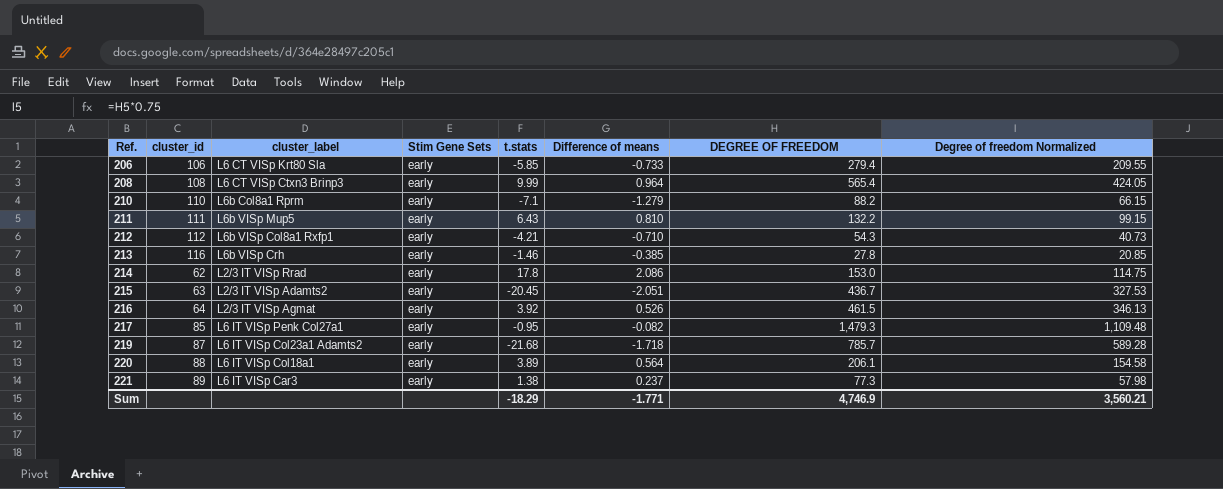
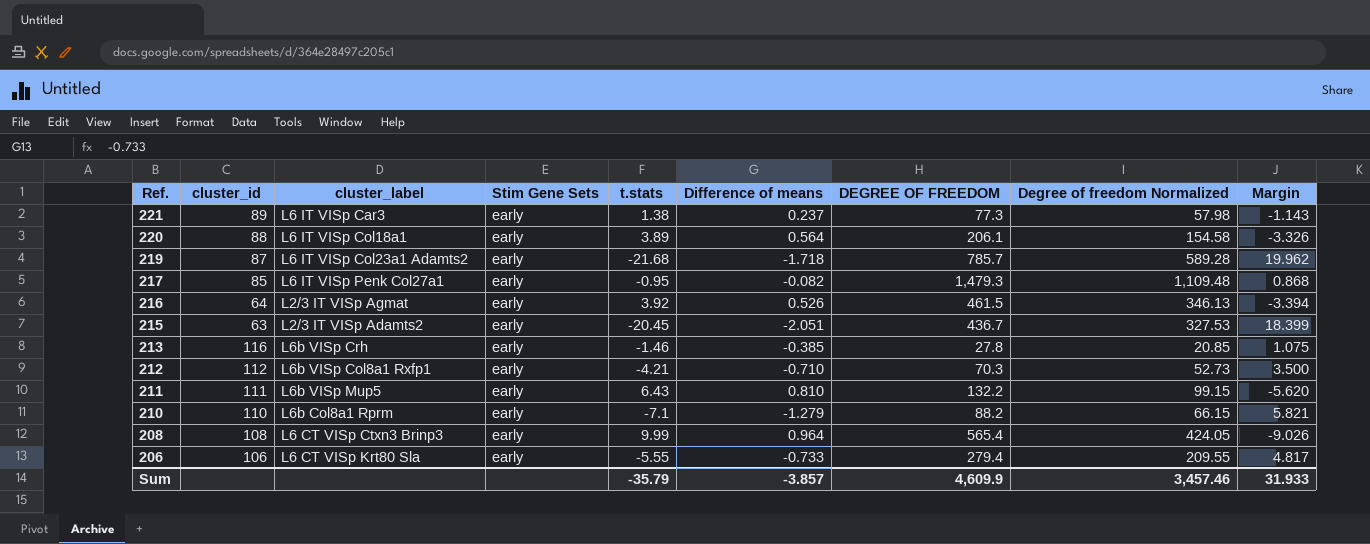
row order: Ref. ascending -> Ref. descending
column Margin | formula: none -> [Difference of means] - [t.stats]
row 214: 62 | L2/3 IT VISp Rrad | early | 17.8 | 2.086 | 153.0 | 114.75 -> none
212 | DEGREE OF FREEDOM: 54.3 -> 70.3
212 | Degree of freedom Normalized: 40.73 -> 52.73
206 | t.stats: -5.85 -> -5.55
Sum | t.stats: -18.29 -> -35.79
Sum | Difference of means: -1.771 -> -3.857
Sum | DEGREE OF FREEDOM: 4,746.9 -> 4,609.9
Sum | Degree of freedom Normalized: 3,560.21 -> 3,457.46

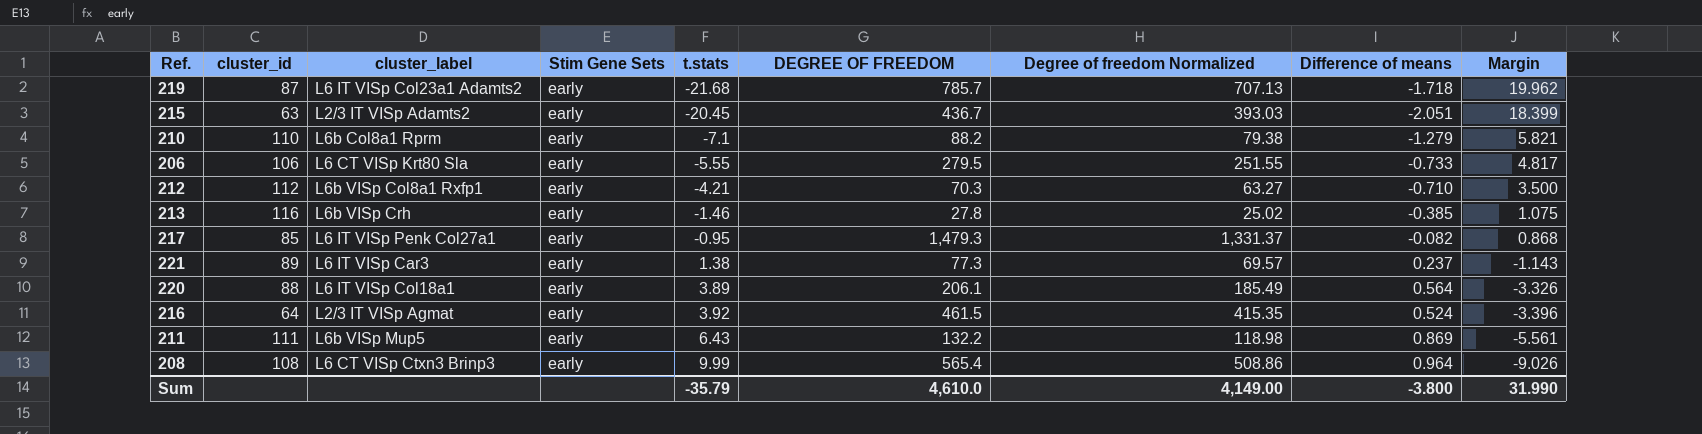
row order: Ref. descending -> t.stats ascending
column Degree of freedom Normalized | formula: [DEGREE OF FREEDOM] * 0.75 -> [DEGREE OF FREEDOM] * 0.9
column Difference of means | position: 6 -> 8
206 | DEGREE OF FREEDOM: 279.4 -> 279.5
216 | Difference of means: 0.526 -> 0.524
216 | Margin: -3.394 -> -3.396
211 | Difference of means: 0.810 -> 0.869
211 | Margin: -5.620 -> -5.561
Sum | DEGREE OF FREEDOM: 4,609.9 -> 4,610.0
Sum | Degree of freedom Normalized: 3,457.46 -> 4,149.00
Sum | Difference of means: -3.857 -> -3.800
Sum | Margin: 31.933 -> 31.990

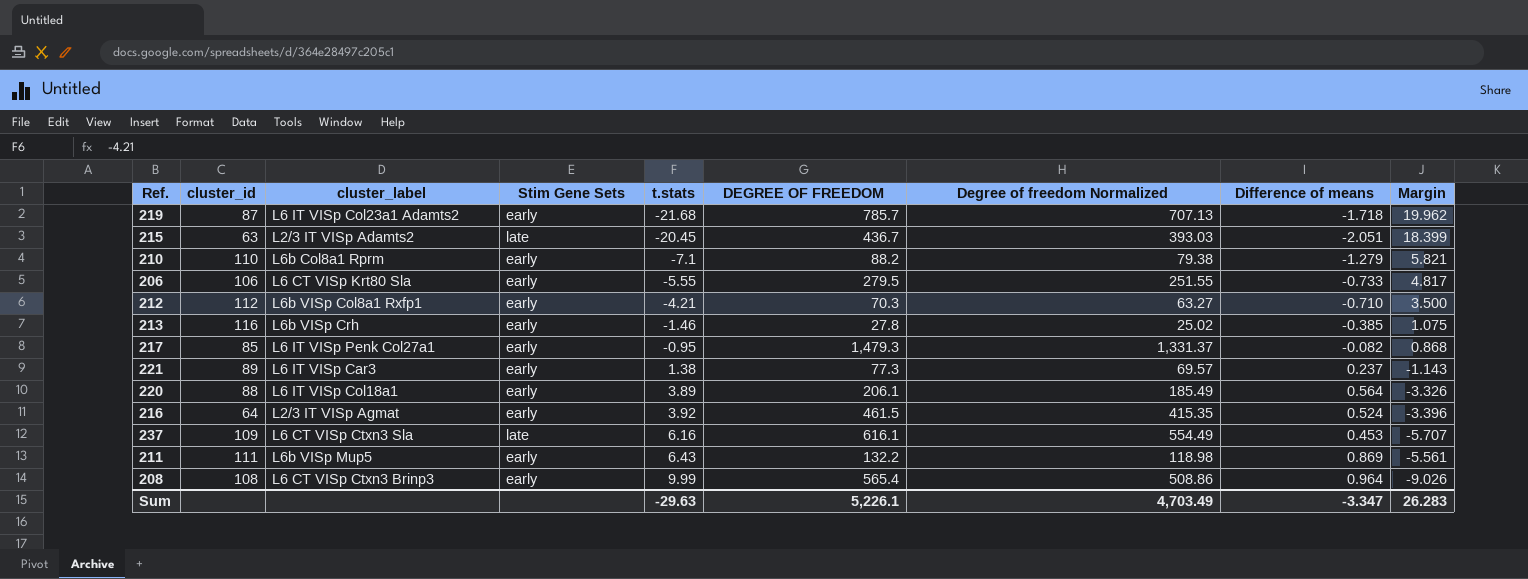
215 | Stim Gene Sets: early -> late
row 237: none -> 109 | L6 CT VISp Ctxn3 Sla | late | 6.16 | 616.1 | 554.49 | 0.453 | -5.707
Sum | t.stats: -35.79 -> -29.63
Sum | DEGREE OF FREEDOM: 4,610.0 -> 5,226.1
Sum | Degree of freedom Normalized: 4,149.00 -> 4,703.49
Sum | Difference of means: -3.800 -> -3.347
Sum | Margin: 31.990 -> 26.283

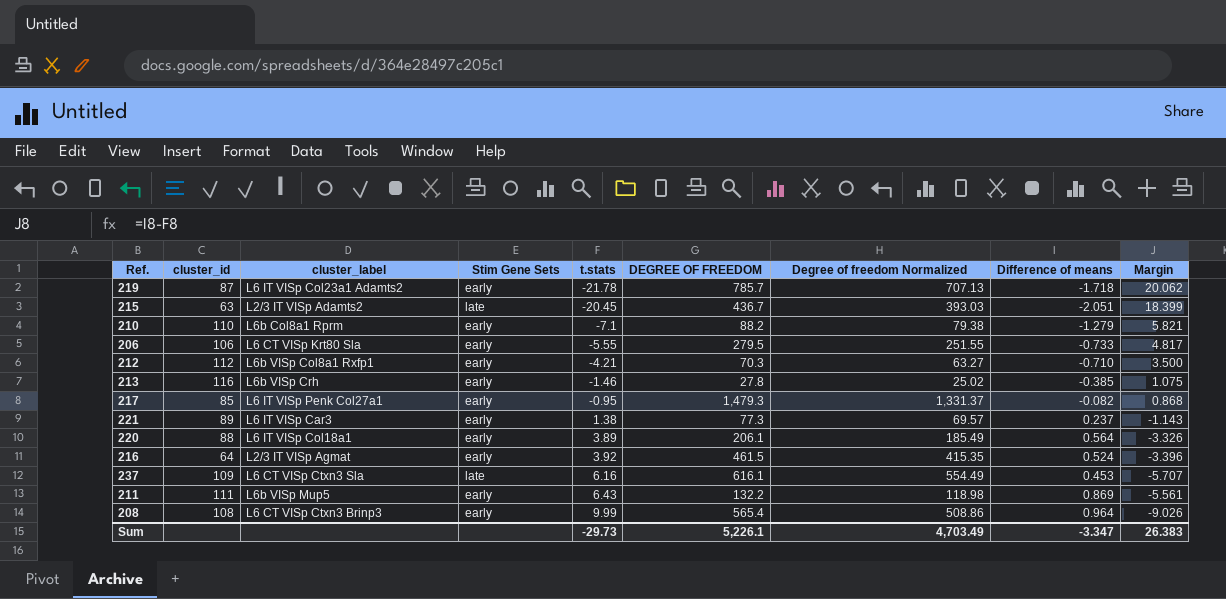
219 | t.stats: -21.68 -> -21.78
219 | Margin: 19.962 -> 20.062
Sum | t.stats: -29.63 -> -29.73
Sum | Margin: 26.283 -> 26.383

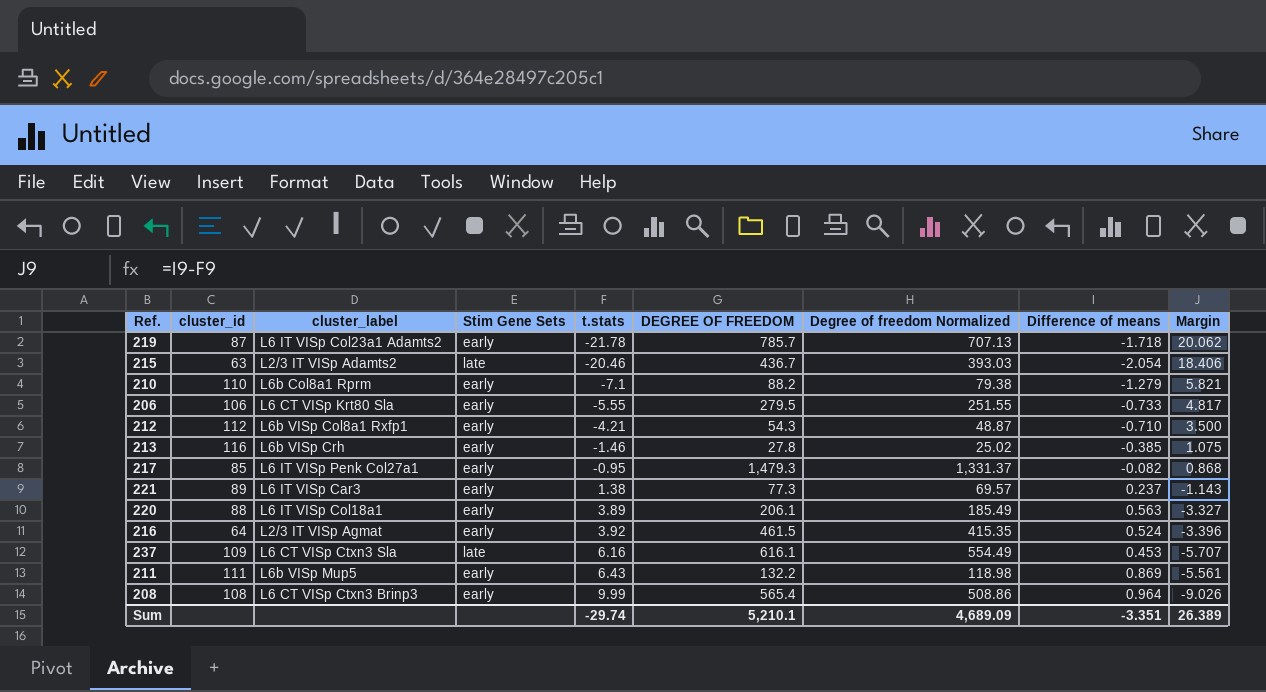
215 | t.stats: -20.45 -> -20.46
215 | Difference of means: -2.051 -> -2.054
215 | Margin: 18.399 -> 18.406
212 | DEGREE OF FREEDOM: 70.3 -> 54.3
212 | Degree of freedom Normalized: 63.27 -> 48.87
220 | Difference of means: 0.564 -> 0.563
220 | Margin: -3.326 -> -3.327
Sum | t.stats: -29.73 -> -29.74
Sum | DEGREE OF FREEDOM: 5,226.1 -> 5,210.1
Sum | Degree of freedom Normalized: 4,703.49 -> 4,689.09
Sum | Difference of means: -3.347 -> -3.351
Sum | Margin: 26.383 -> 26.389

